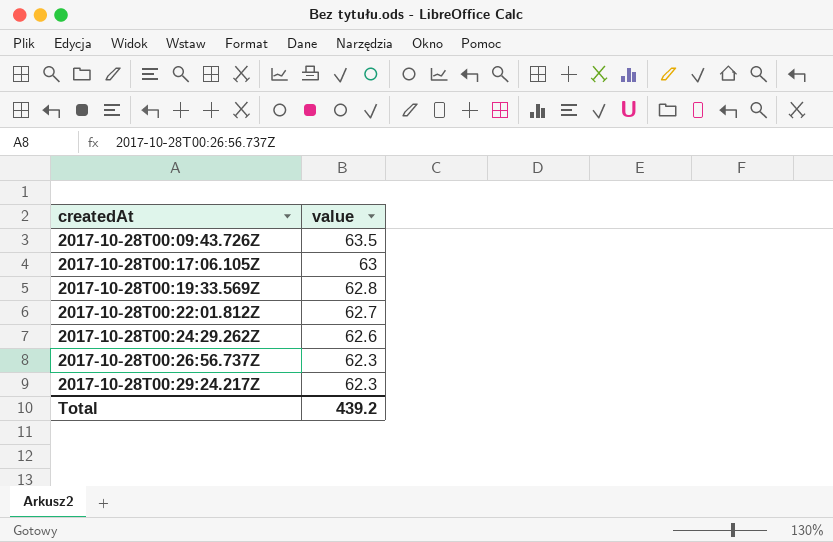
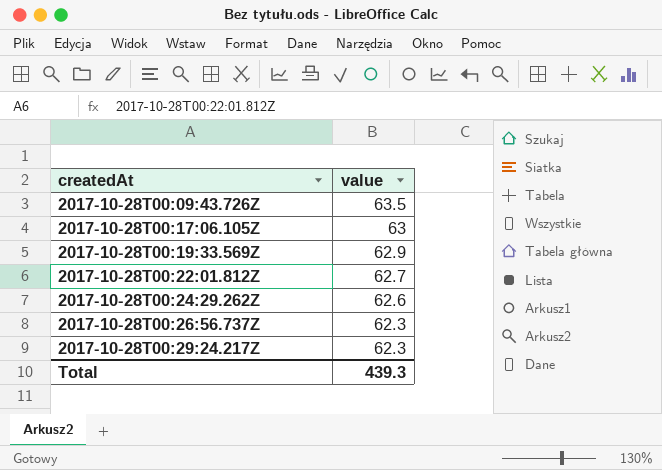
2017-10-28T00:19:33.569Z | value: 62.8 -> 62.9
Total | value: 439.2 -> 439.3

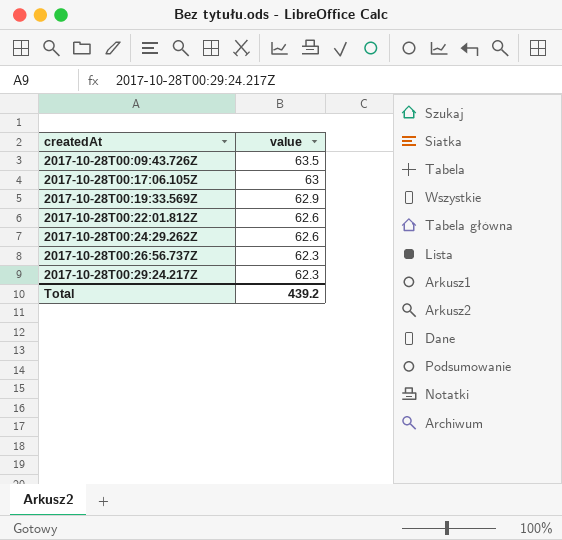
2017-10-28T00:22:01.812Z | value: 62.7 -> 62.6
Total | value: 439.3 -> 439.2

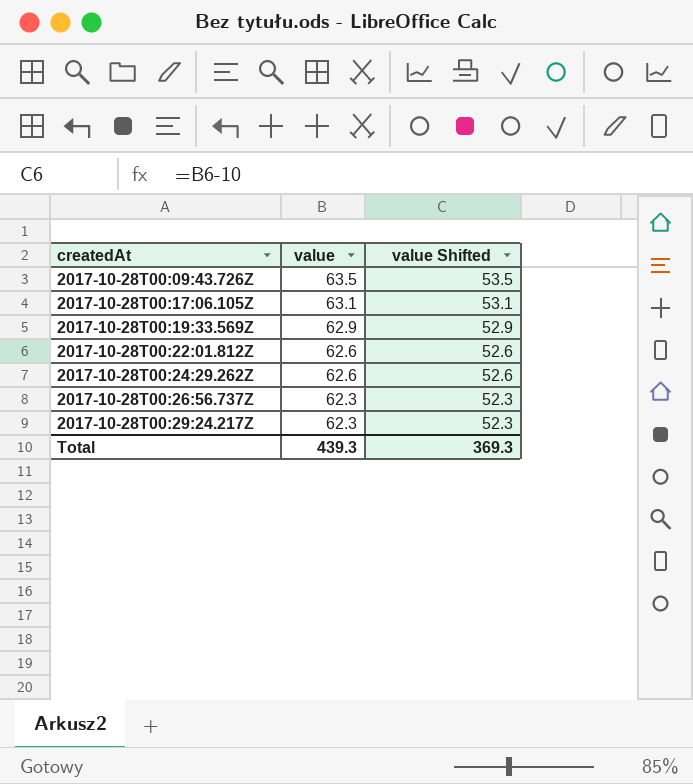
column value Shifted | formula: none -> [value] - 10
2017-10-28T00:17:06.105Z | value: 63 -> 63.1
Total | value: 439.2 -> 439.3

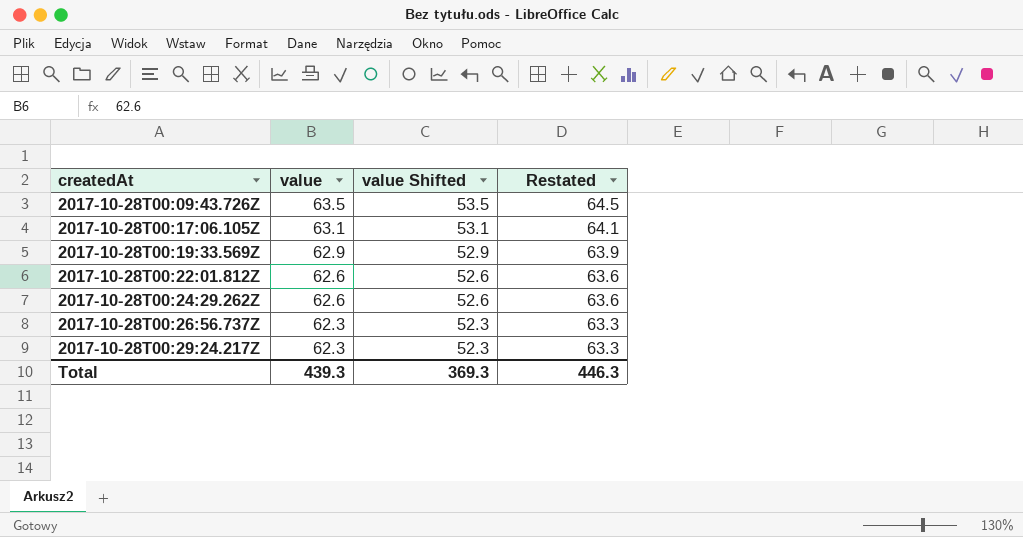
column Restated | formula: none -> [value] + 1

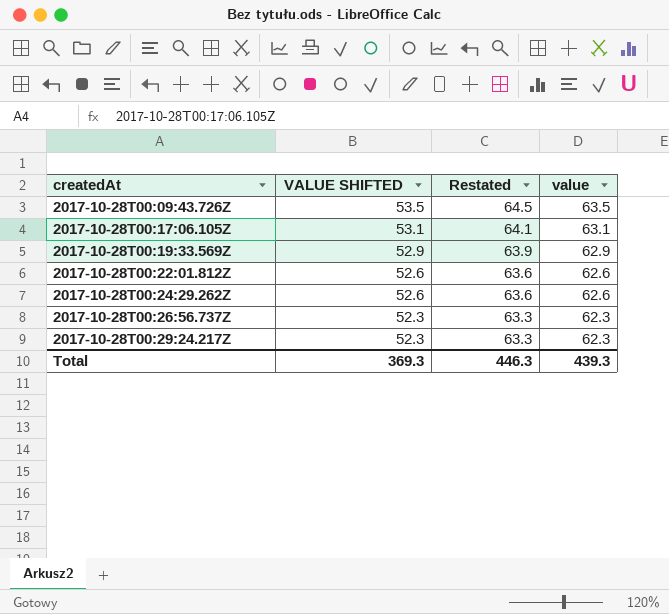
column name: value Shifted -> VALUE SHIFTED
column value | position: 2 -> 4

